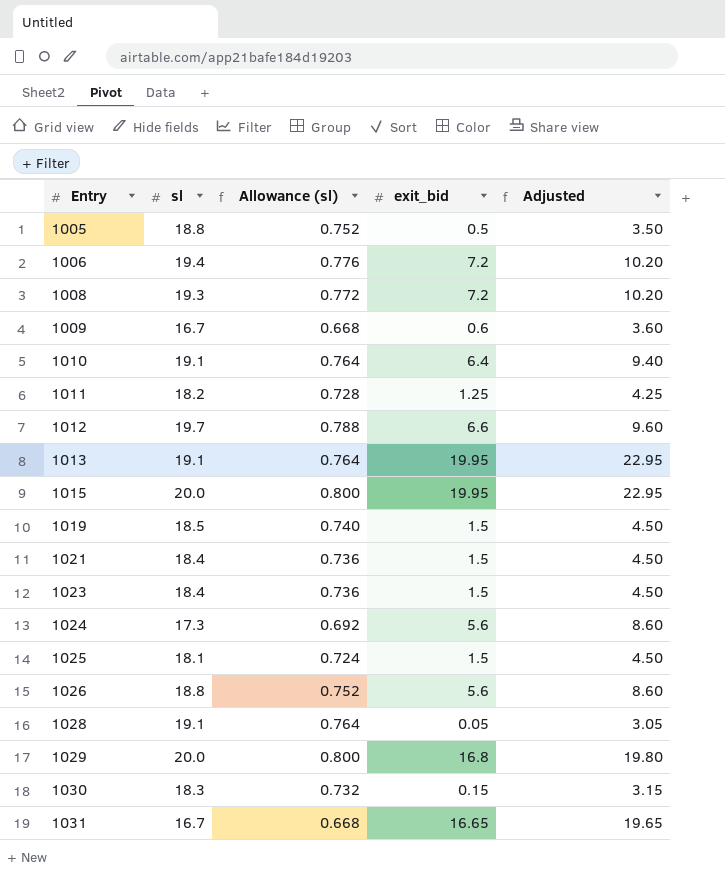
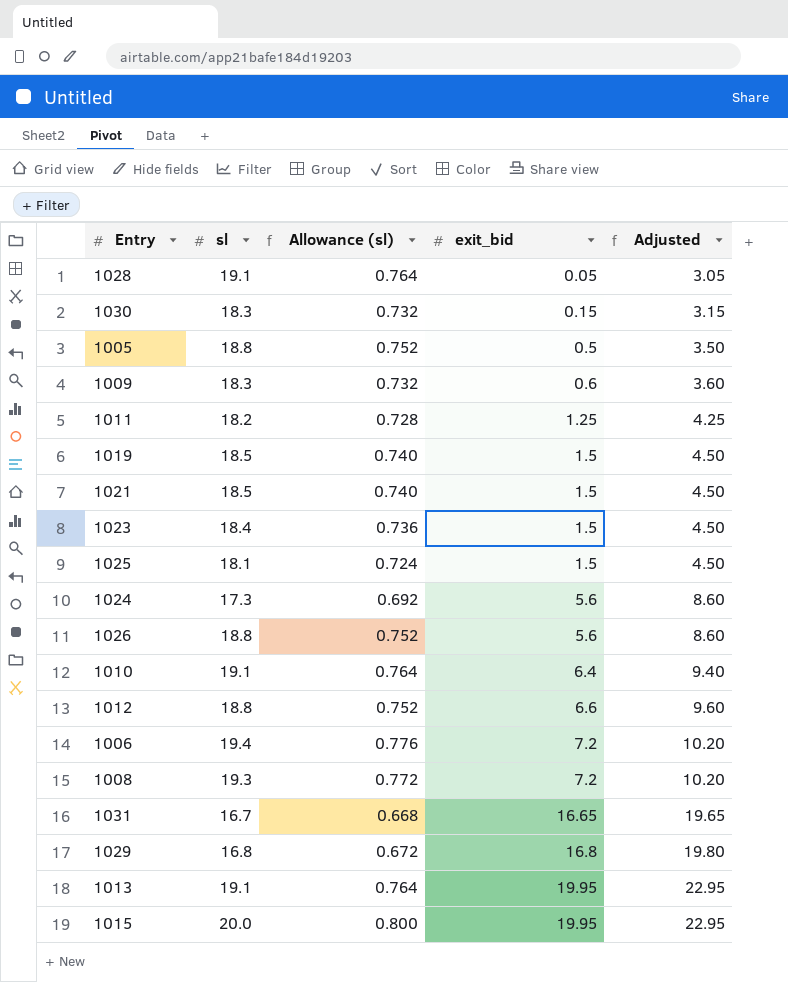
row order: Entry ascending -> exit_bid ascending
1009 | sl: 16.7 -> 18.3
1009 | Allowance (sl): 0.668 -> 0.732
1021 | sl: 18.4 -> 18.5
1021 | Allowance (sl): 0.736 -> 0.740
1012 | sl: 19.7 -> 18.8
1012 | Allowance (sl): 0.788 -> 0.752
1029 | sl: 20.0 -> 16.8
1029 | Allowance (sl): 0.800 -> 0.672

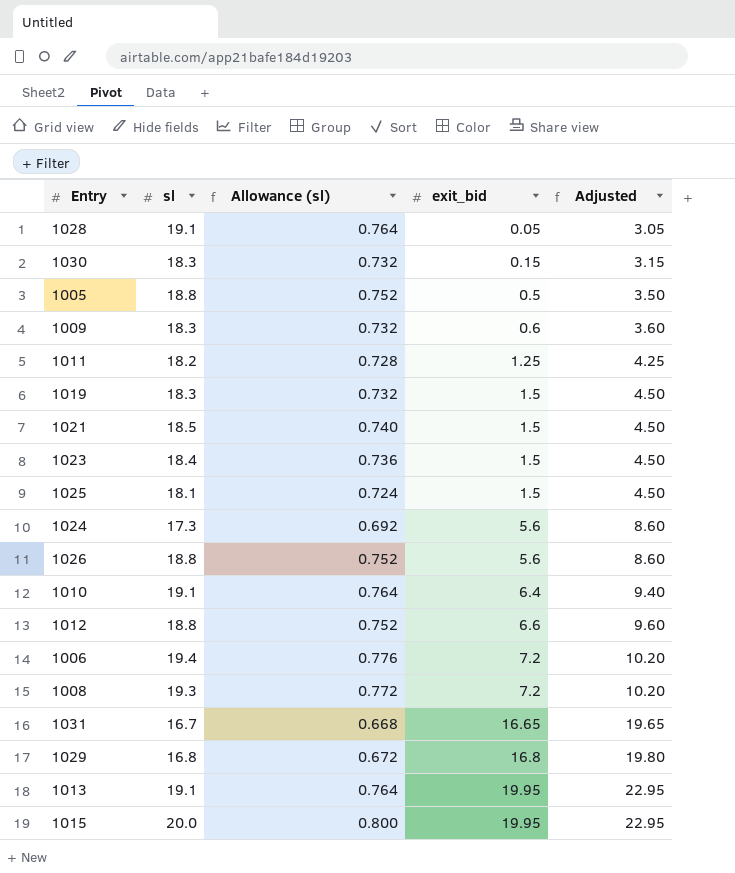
1019 | sl: 18.5 -> 18.3
1019 | Allowance (sl): 0.740 -> 0.732

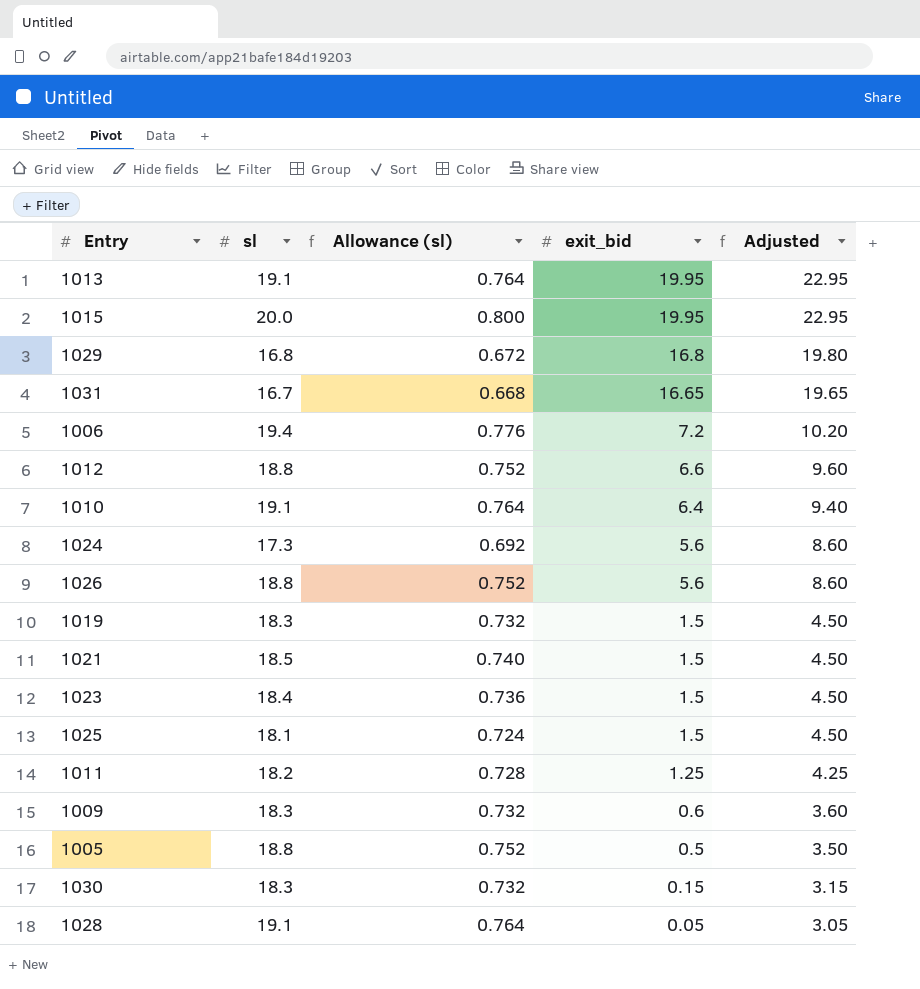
row order: exit_bid ascending -> exit_bid descending
row 1008: 19.3 | 0.772 | 7.2 | 10.20 -> none

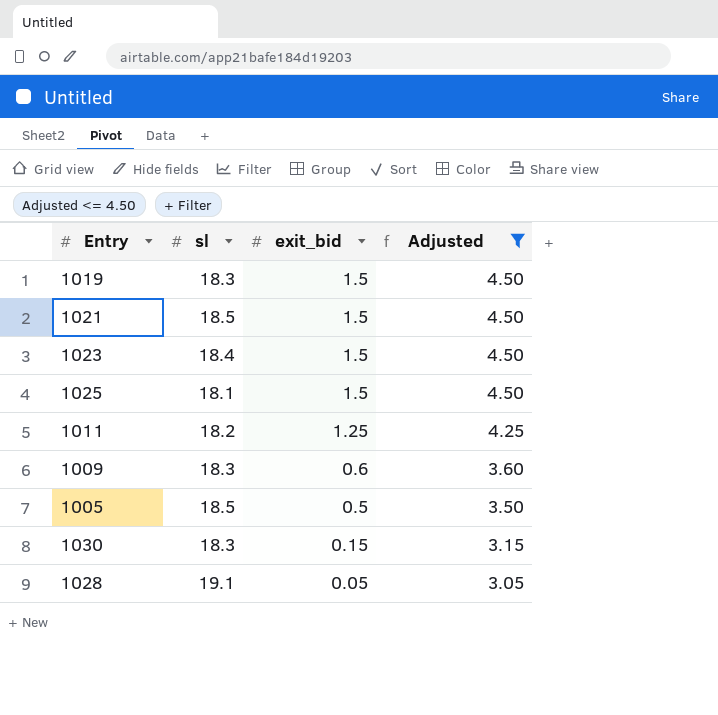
filter: none -> Adjusted <= 4.50
column Allowance (sl) | formula: [sl] * 0.04 -> none
1005 | sl: 18.8 -> 18.5

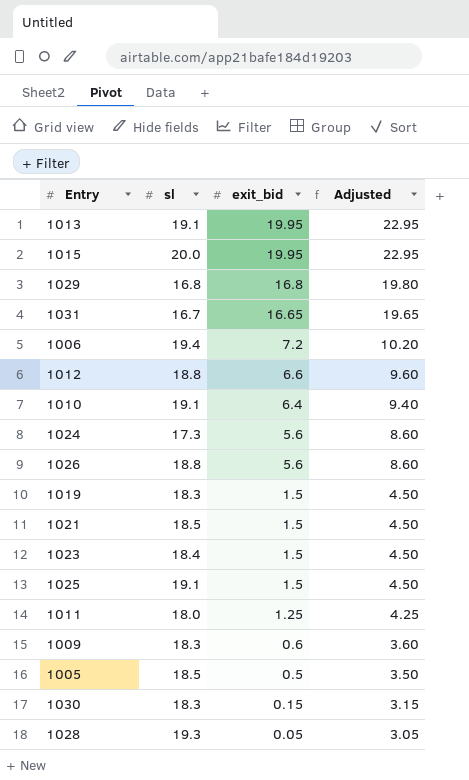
filter: Adjusted <= 4.50 -> none
1025 | sl: 18.1 -> 19.1
1011 | sl: 18.2 -> 18.0
1028 | sl: 19.1 -> 19.3

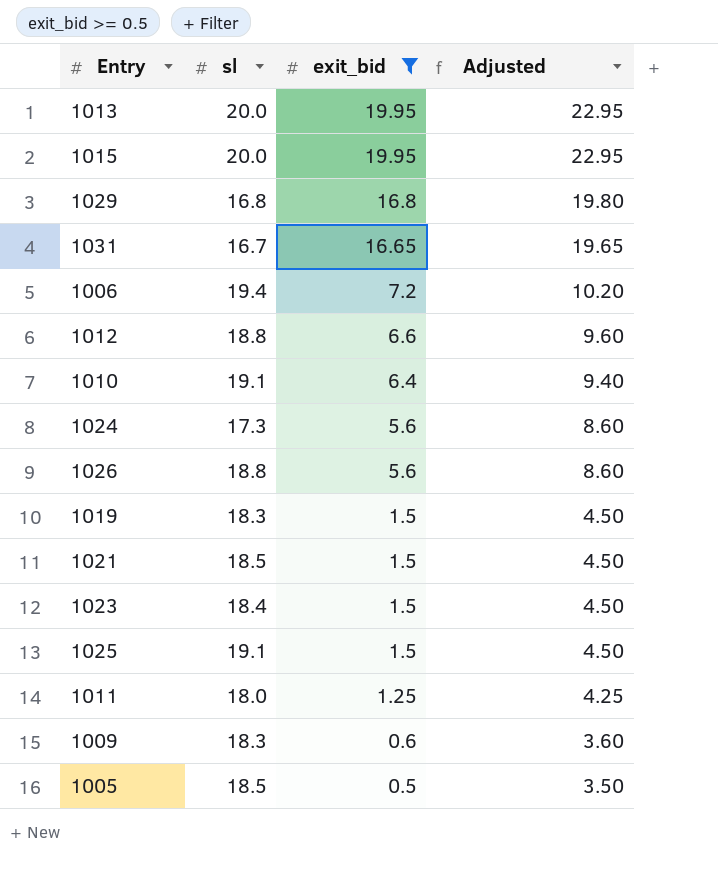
filter: none -> exit_bid >= 0.5
1013 | sl: 19.1 -> 20.0

